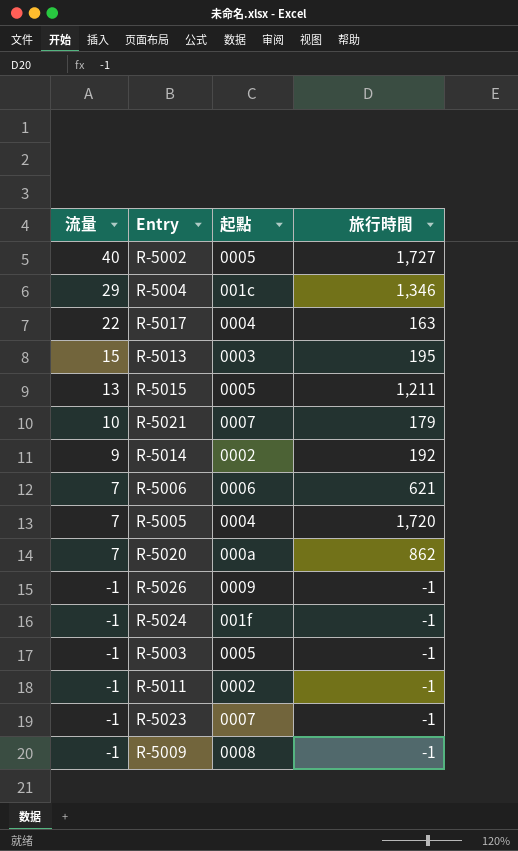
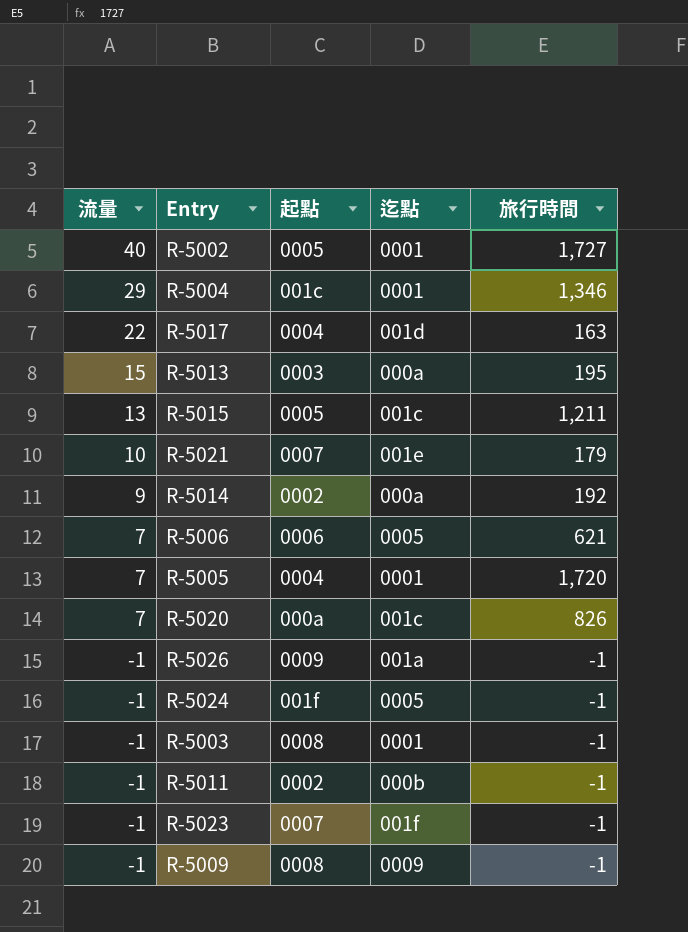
column 迄點 | position: none -> 4
R-5020 | 旅行時間: 862 -> 826
R-5003 | 起點: 0005 -> 0008

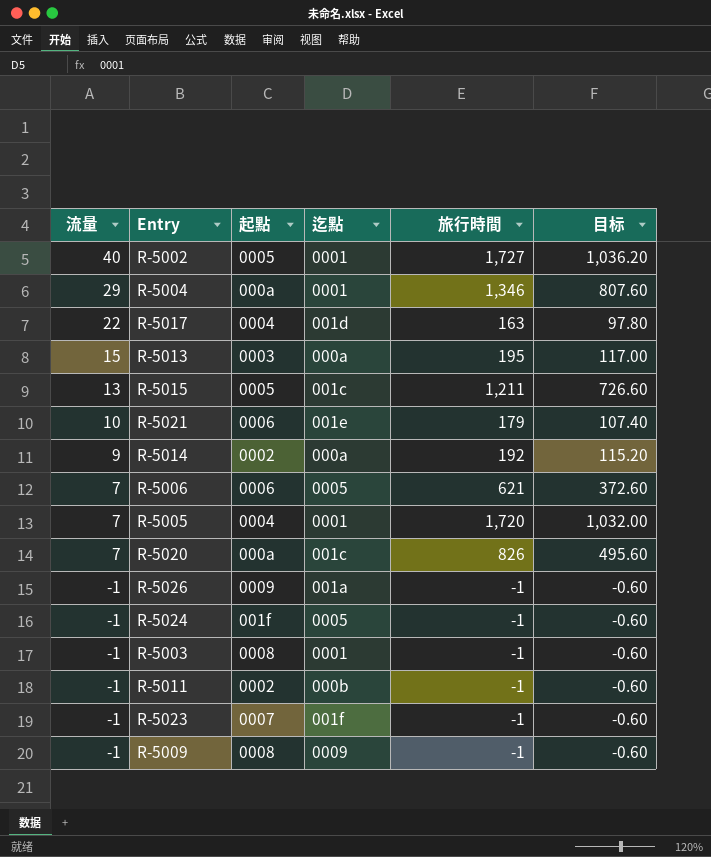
column 目标 | formula: none -> [旅行時間] * 0.6
R-5004 | 起點: 001c -> 000a
R-5021 | 起點: 0007 -> 0006

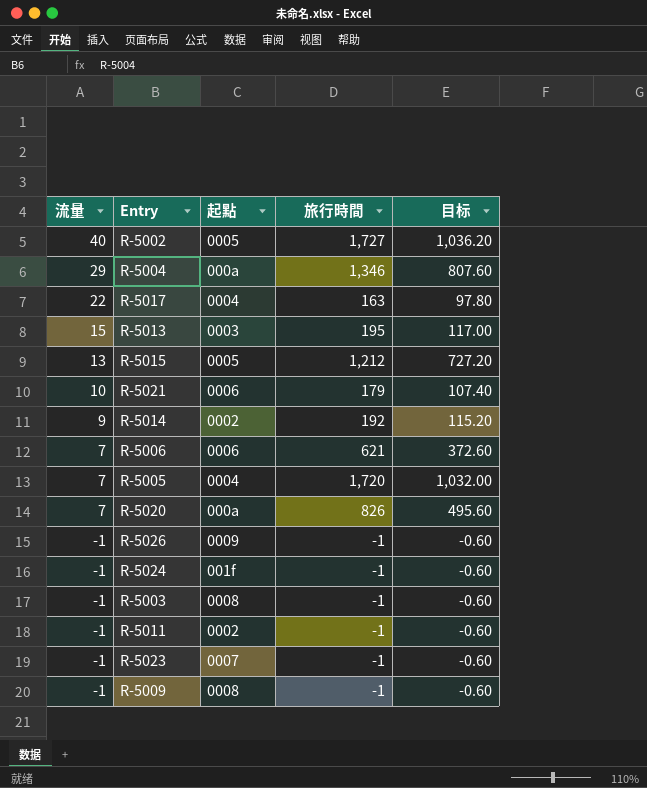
column 迄點 | position: 4 -> none
R-5015 | 旅行時間: 1,211 -> 1,212
R-5015 | 目标: 726.60 -> 727.20

